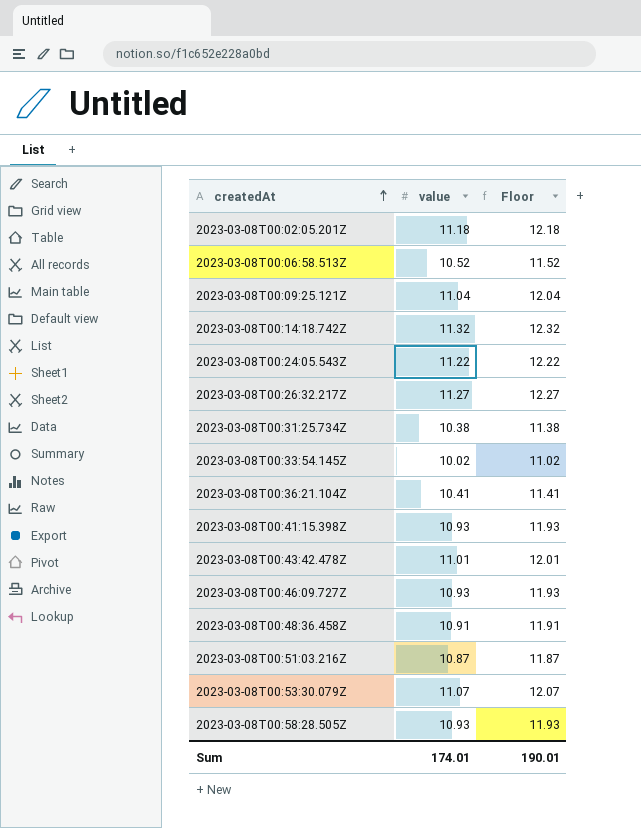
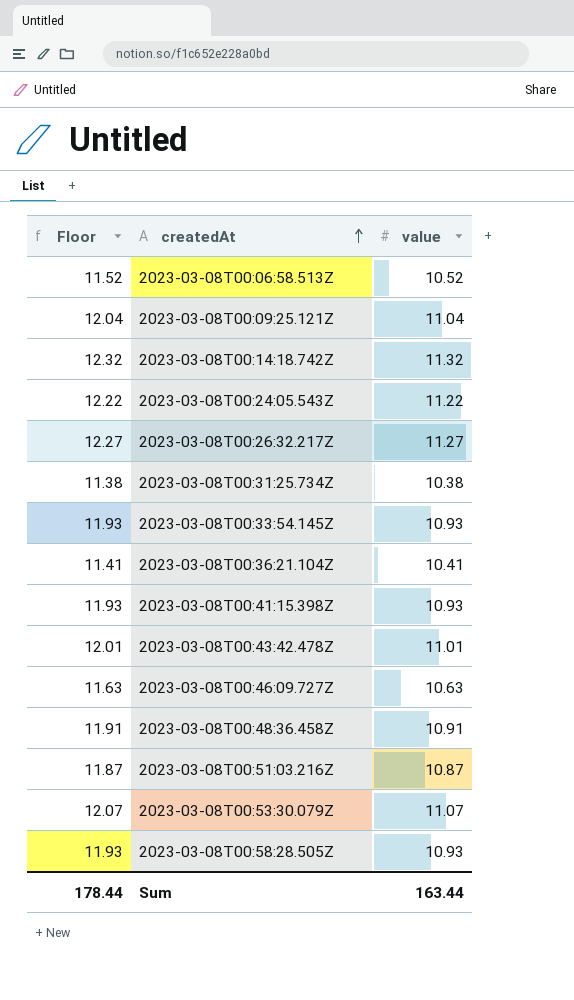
column Floor | position: 3 -> 1
row 2023-03-08T00:02:05.201Z: 11.18 | 12.18 -> none
2023-03-08T00:33:54.145Z | Floor: 11.02 -> 11.93
2023-03-08T00:33:54.145Z | value: 10.02 -> 10.93
2023-03-08T00:46:09.727Z | Floor: 11.93 -> 11.63
2023-03-08T00:46:09.727Z | value: 10.93 -> 10.63
Sum | Floor: 190.01 -> 178.44
Sum | value: 174.01 -> 163.44

